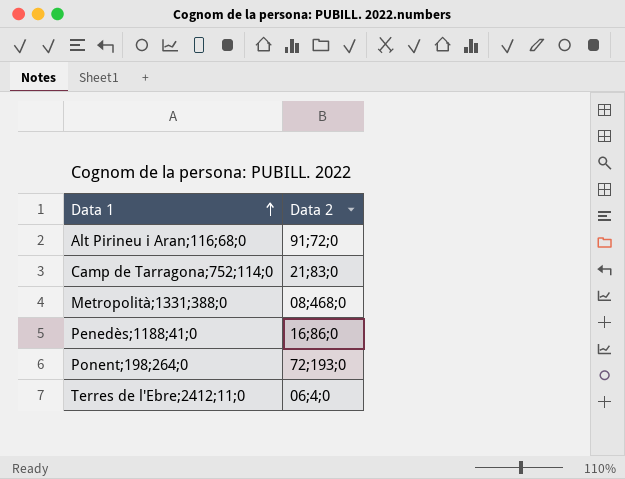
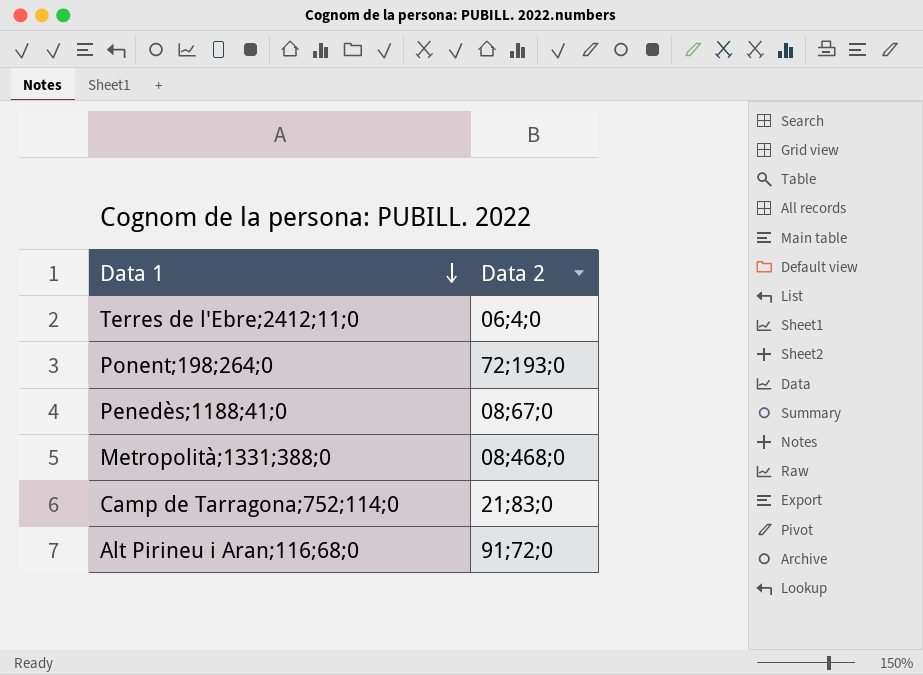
row order: Data 1 ascending -> Data 1 descending
Penedès;1188;41;0 | Data 2: 16;86;0 -> 08;67;0

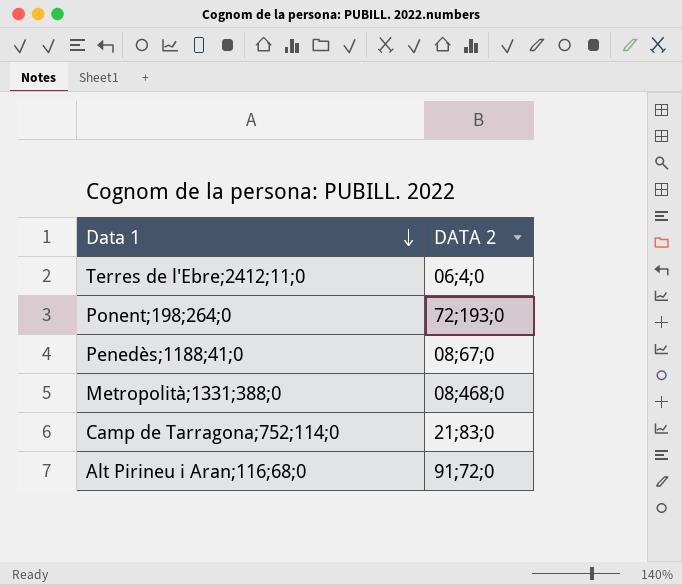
column name: Data 2 -> DATA 2

